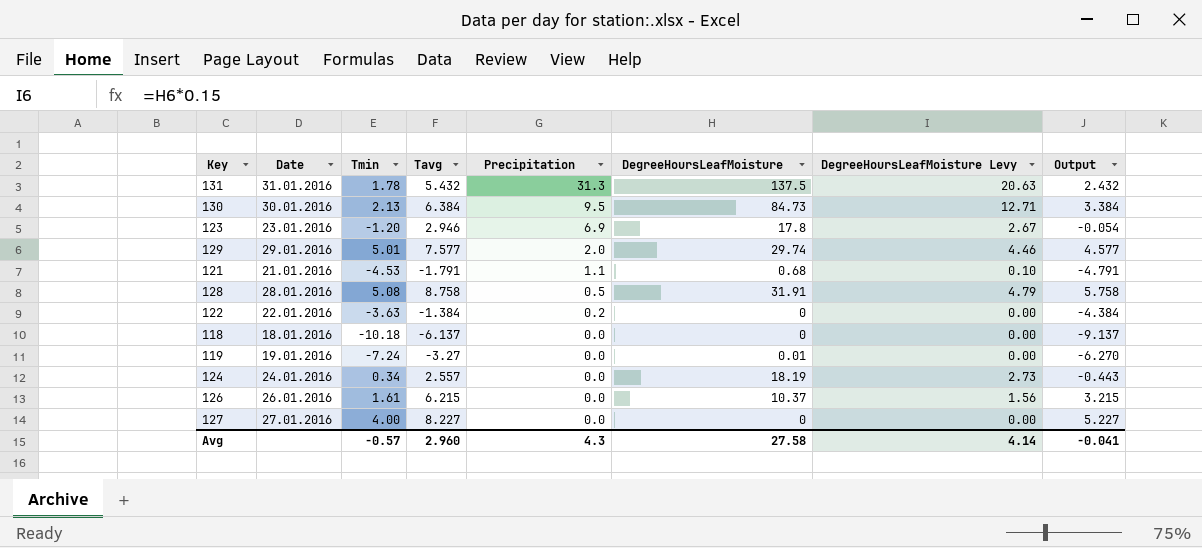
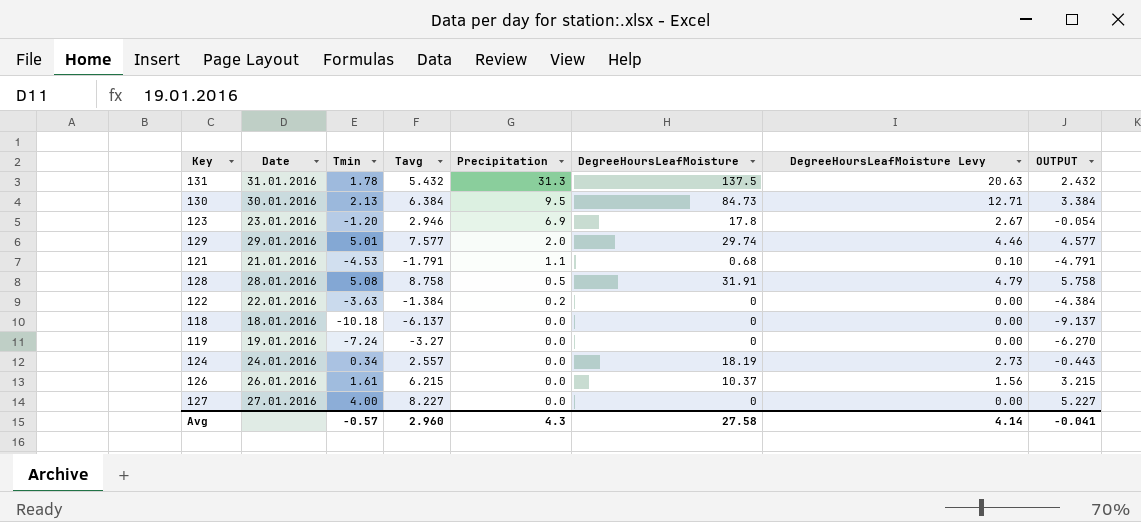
column name: Output -> OUTPUT
119 | DegreeHoursLeafMoisture: 0.01 -> 0

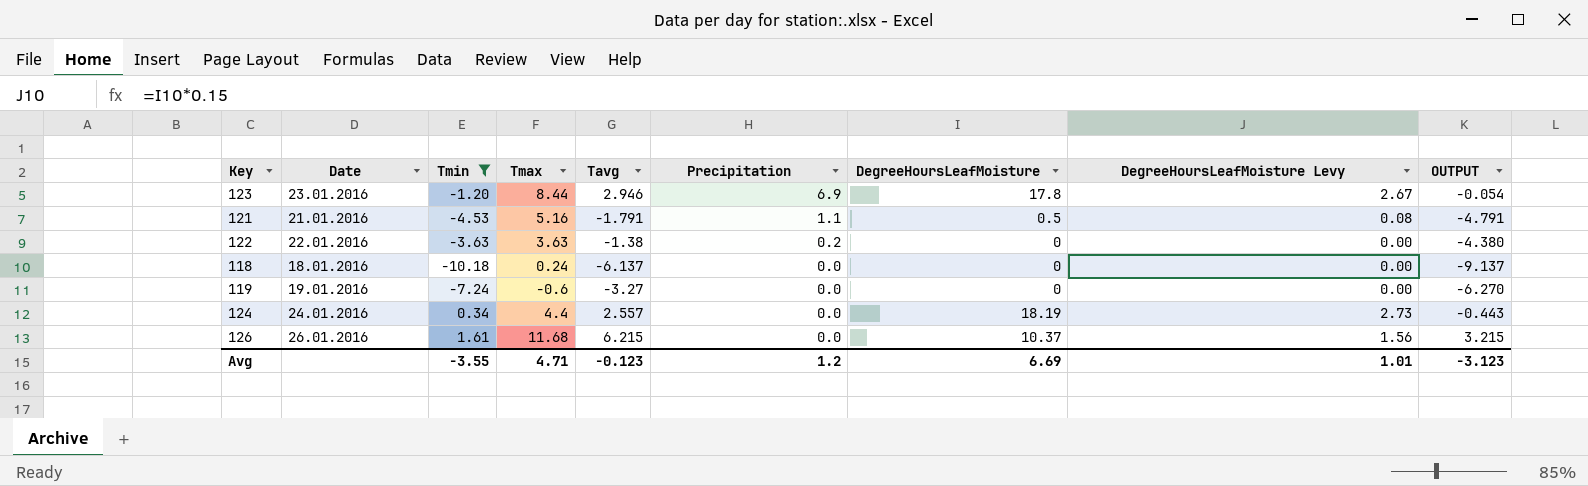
filter: none -> Tmin <= 1.61
column Tmax | position: none -> 4
121 | DegreeHoursLeafMoisture: 0.68 -> 0.5
121 | DegreeHoursLeafMoisture Levy: 0.10 -> 0.08
122 | Tavg: -1.384 -> -1.38
122 | OUTPUT: -4.384 -> -4.380
Avg | Tmin: -0.57 -> -3.55
Avg | Tavg: 2.960 -> -0.123
Avg | Precipitation: 4.3 -> 1.2
Avg | DegreeHoursLeafMoisture: 27.58 -> 6.69
Avg | DegreeHoursLeafMoisture Levy: 4.14 -> 1.01
Avg | OUTPUT: -0.041 -> -3.123

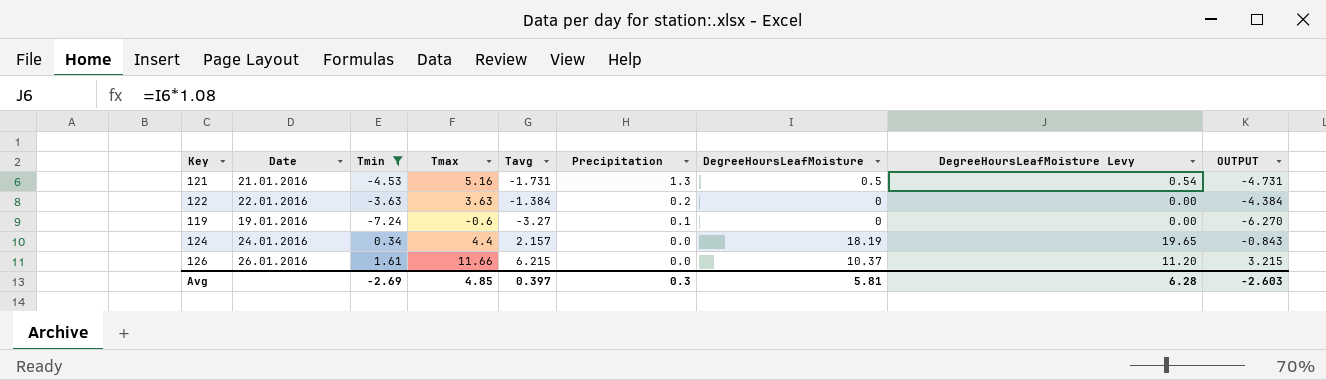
column DegreeHoursLeafMoisture Levy | formula: [DegreeHoursLeafMoisture] * 0.15 -> [DegreeHoursLeafMoisture] * 1.08
row 123: 23.01.2016 | -1.20 | 8.44 | 2.946 | 6.9 | 17.8 | 2.67 | -0.054 -> none
row 118: 18.01.2016 | -10.18 | 0.24 | -6.137 | 0.0 | 0 | 0.00 | -9.137 -> none
121 | Tavg: -1.791 -> -1.731
121 | Precipitation: 1.1 -> 1.3
121 | OUTPUT: -4.791 -> -4.731
122 | Tavg: -1.38 -> -1.384
122 | OUTPUT: -4.380 -> -4.384
119 | Precipitation: 0.0 -> 0.1
124 | Tavg: 2.557 -> 2.157
124 | OUTPUT: -0.443 -> -0.843
126 | Tmax: 11.68 -> 11.66
Avg | Tmin: -3.55 -> -2.69
Avg | Tmax: 4.71 -> 4.85
Avg | Tavg: -0.123 -> 0.397
Avg | Precipitation: 1.2 -> 0.3
Avg | DegreeHoursLeafMoisture: 6.69 -> 5.81
Avg | DegreeHoursLeafMoisture Levy: 1.01 -> 6.28
Avg | OUTPUT: -3.123 -> -2.603

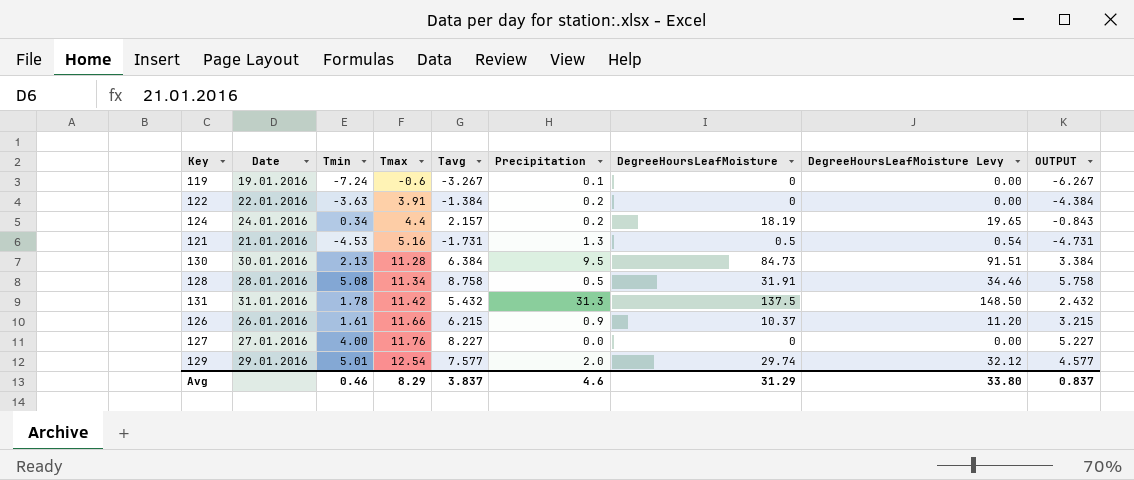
filter: Tmin <= 1.61 -> none
row order: Precipitation descending -> Tmax ascending
119 | Tavg: -3.27 -> -3.267
119 | OUTPUT: -6.270 -> -6.267
122 | Tmax: 3.63 -> 3.91
124 | Precipitation: 0.0 -> 0.2
126 | Precipitation: 0.0 -> 0.9
Avg | Tmin: -2.69 -> 0.46
Avg | Tmax: 4.85 -> 8.29
Avg | Tavg: 0.397 -> 3.837
Avg | Precipitation: 0.3 -> 4.6
Avg | DegreeHoursLeafMoisture: 5.81 -> 31.29
Avg | DegreeHoursLeafMoisture Levy: 6.28 -> 33.80
Avg | OUTPUT: -2.603 -> 0.837

